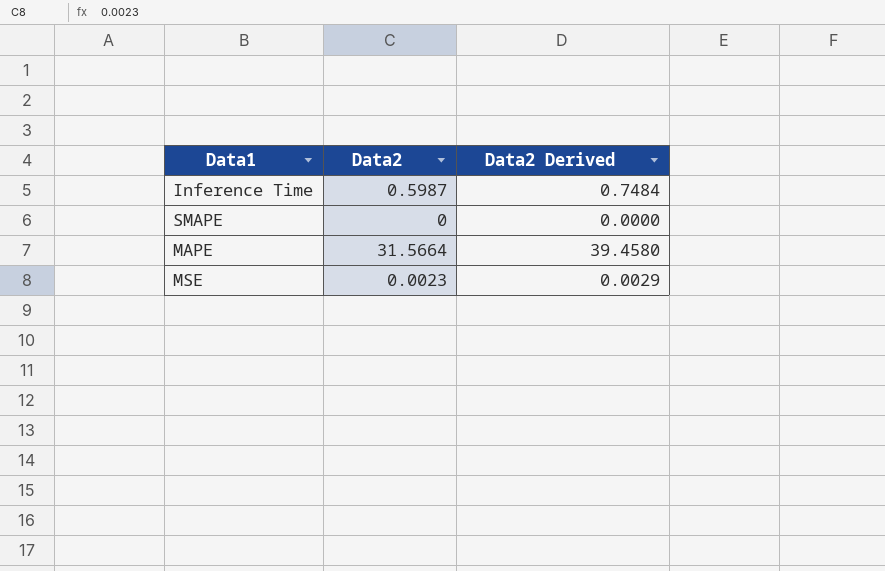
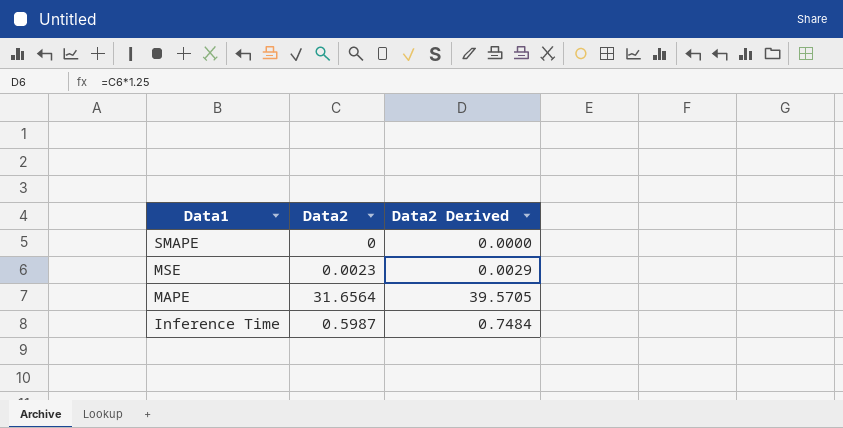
row order: none -> Data1 descending
MAPE | Data2: 31.5664 -> 31.6564
MAPE | Data2 Derived: 39.4580 -> 39.5705

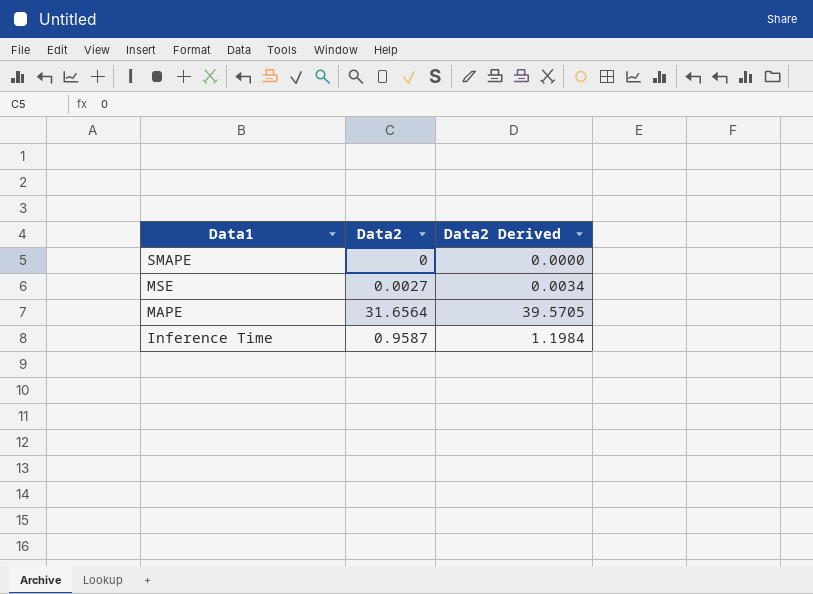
MSE | Data2: 0.0023 -> 0.0027
MSE | Data2 Derived: 0.0029 -> 0.0034
Inference Time | Data2: 0.5987 -> 0.9587
Inference Time | Data2 Derived: 0.7484 -> 1.1984

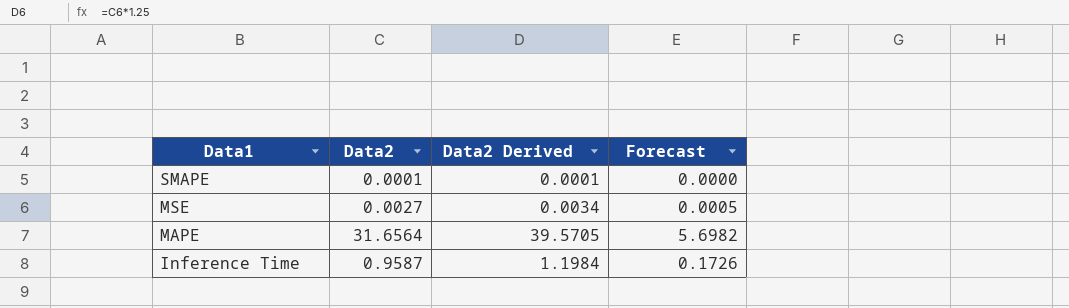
column Forecast | formula: none -> [Data2] * 0.18
SMAPE | Data2: 0 -> 0.0001
SMAPE | Data2 Derived: 0.0000 -> 0.0001

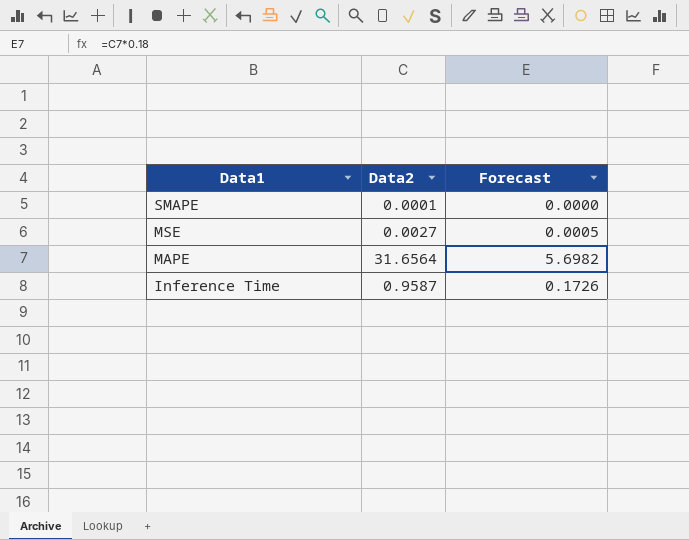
column Data2 Derived | formula: [Data2] * 1.25 -> none

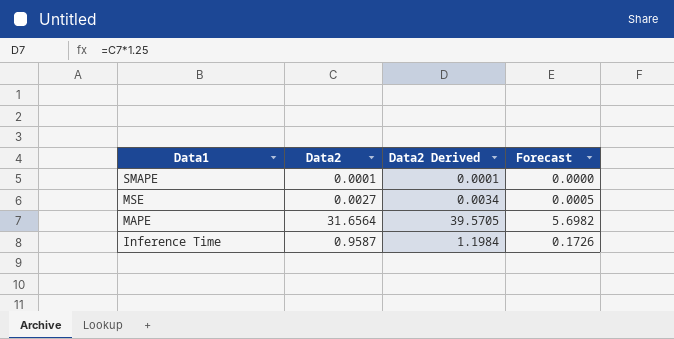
column Data2 Derived | formula: none -> [Data2] * 1.25

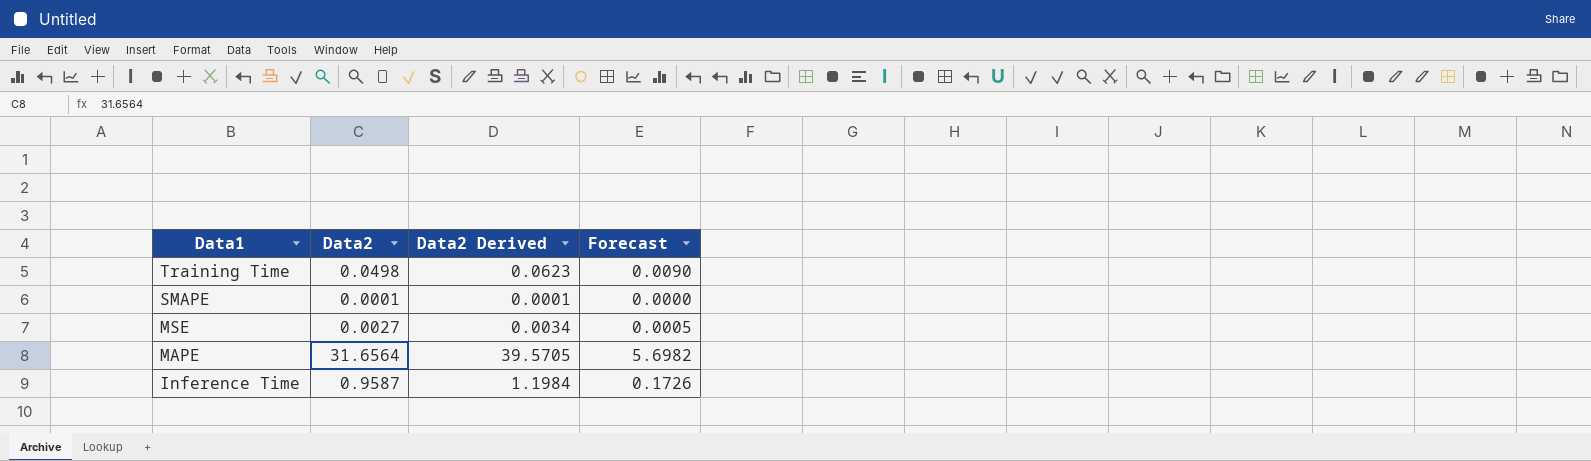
row Training Time: none -> 0.0498 | 0.0623 | 0.0090

